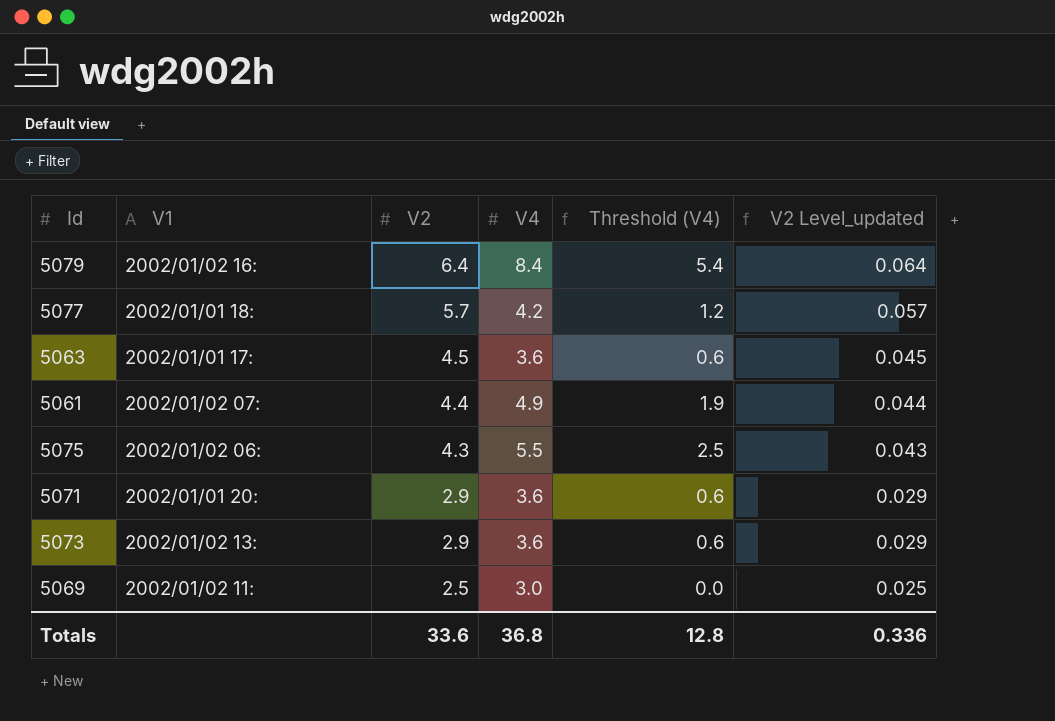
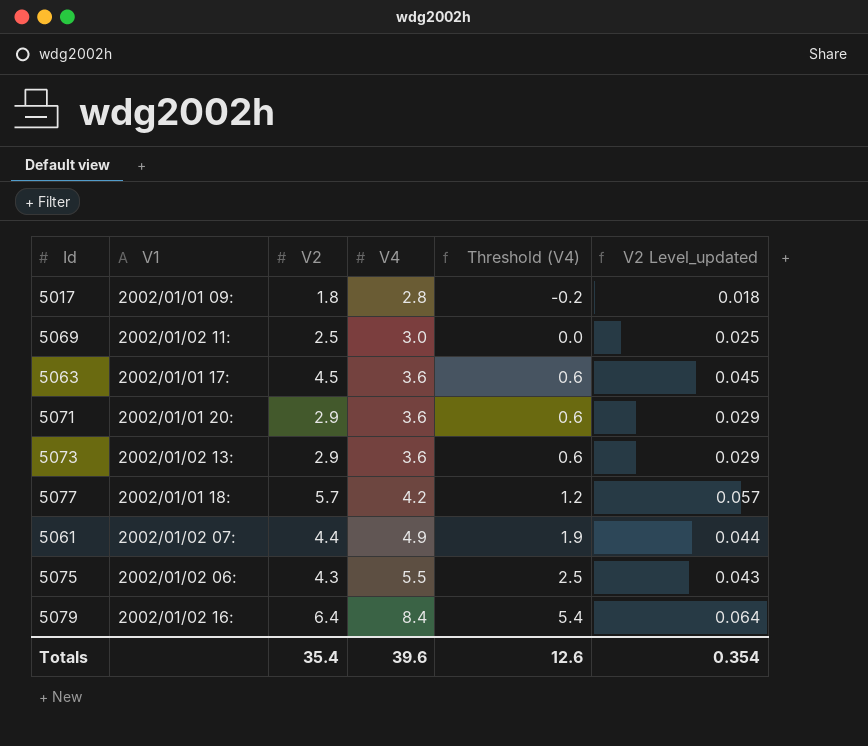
row order: V2 descending -> V4 ascending
row 5017: none -> 2002/01/01 09: | 1.8 | 2.8 | -0.2 | 0.018
Totals | V2: 33.6 -> 35.4
Totals | V4: 36.8 -> 39.6
Totals | Threshold (V4): 12.8 -> 12.6
Totals | V2 Level_updated: 0.336 -> 0.354

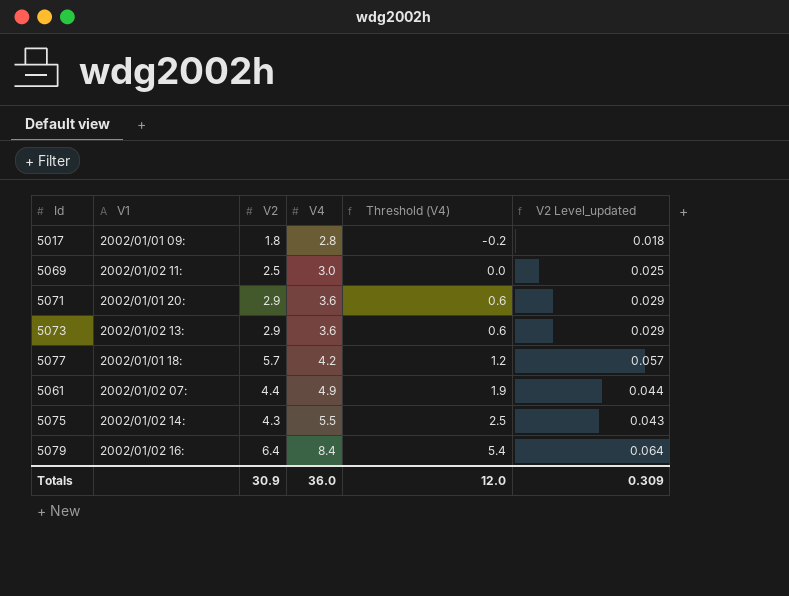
row 5063: 2002/01/01 17: | 4.5 | 3.6 | 0.6 | 0.045 -> none
5075 | V1: 2002/01/02 06: -> 2002/01/02 14:
Totals | V2: 35.4 -> 30.9
Totals | V4: 39.6 -> 36.0
Totals | Threshold (V4): 12.6 -> 12.0
Totals | V2 Level_updated: 0.354 -> 0.309

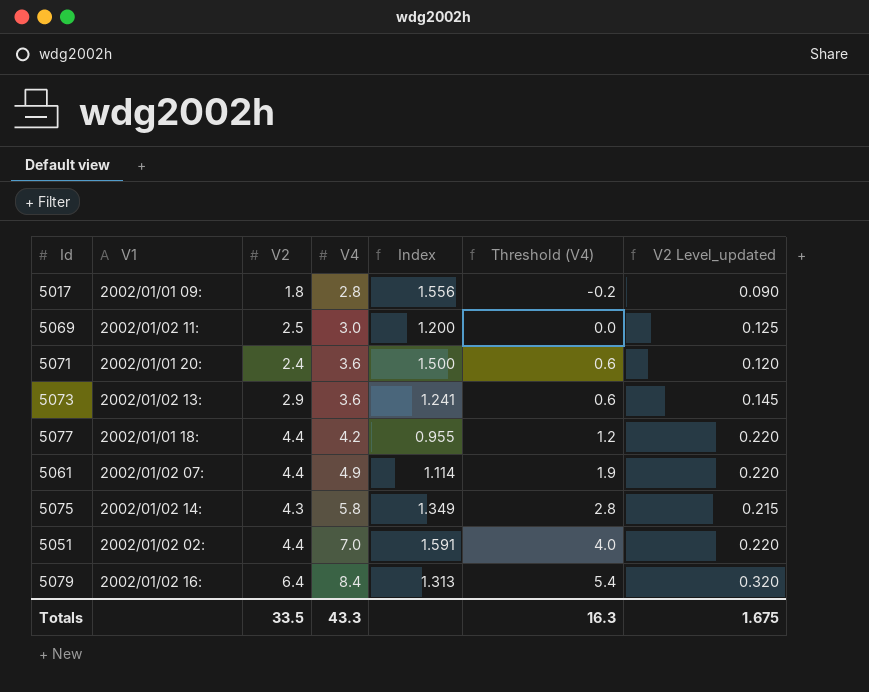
column Index | formula: none -> [V4] / [V2]
column V2 Level_updated | formula: [V2] * 0.01 -> [V2] * 0.05
5071 | V2: 2.9 -> 2.4
5077 | V2: 5.7 -> 4.4
5075 | V4: 5.5 -> 5.8
5075 | Threshold (V4): 2.5 -> 2.8
row 5051: none -> 2002/01/02 02: | 4.4 | 7.0 | 1.591 | 4.0 | 0.220
Totals | V2: 30.9 -> 33.5
Totals | V4: 36.0 -> 43.3
Totals | Threshold (V4): 12.0 -> 16.3
Totals | V2 Level_updated: 0.309 -> 1.675

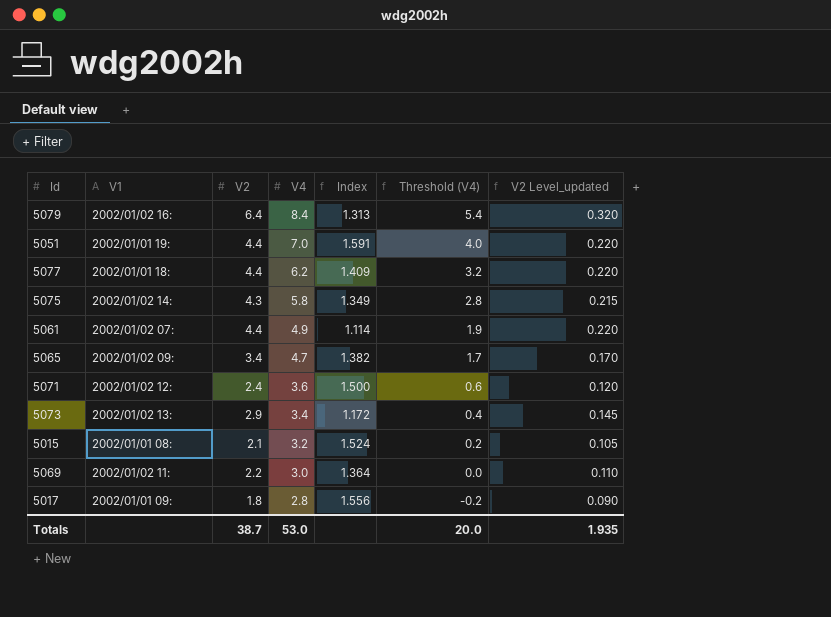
row order: V4 ascending -> V4 descending
5051 | V1: 2002/01/02 02: -> 2002/01/01 19:
5077 | V4: 4.2 -> 6.2
5077 | Index: 0.955 -> 1.409
5077 | Threshold (V4): 1.2 -> 3.2
row 5065: none -> 2002/01/02 09: | 3.4 | 4.7 | 1.382 | 1.7 | 0.170
5071 | V1: 2002/01/01 20: -> 2002/01/02 12:
5073 | V4: 3.6 -> 3.4
5073 | Index: 1.241 -> 1.172
5073 | Threshold (V4): 0.6 -> 0.4
row 5015: none -> 2002/01/01 08: | 2.1 | 3.2 | 1.524 | 0.2 | 0.105
5069 | V2: 2.5 -> 2.2
5069 | Index: 1.200 -> 1.364
5069 | V2 Level_updated: 0.125 -> 0.110
Totals | V2: 33.5 -> 38.7
Totals | V4: 43.3 -> 53.0
Totals | Threshold (V4): 16.3 -> 20.0
Totals | V2 Level_updated: 1.675 -> 1.935

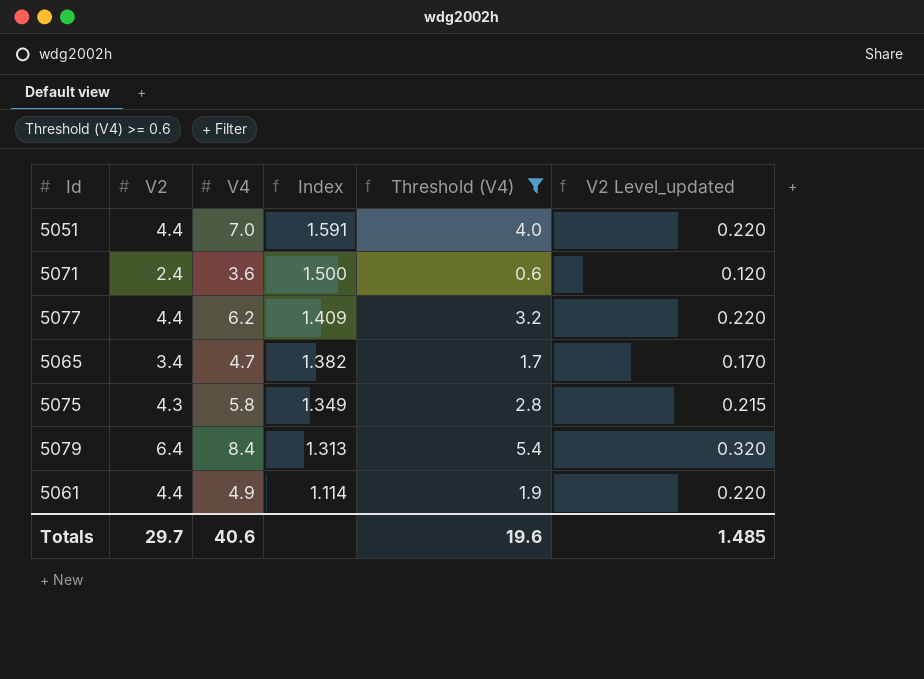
filter: none -> Threshold (V4) >= 0.6
row order: V4 descending -> Index descending
column V1 | position: 2 -> none
Totals | V2: 38.7 -> 29.7
Totals | V4: 53.0 -> 40.6
Totals | Threshold (V4): 20.0 -> 19.6
Totals | V2 Level_updated: 1.935 -> 1.485

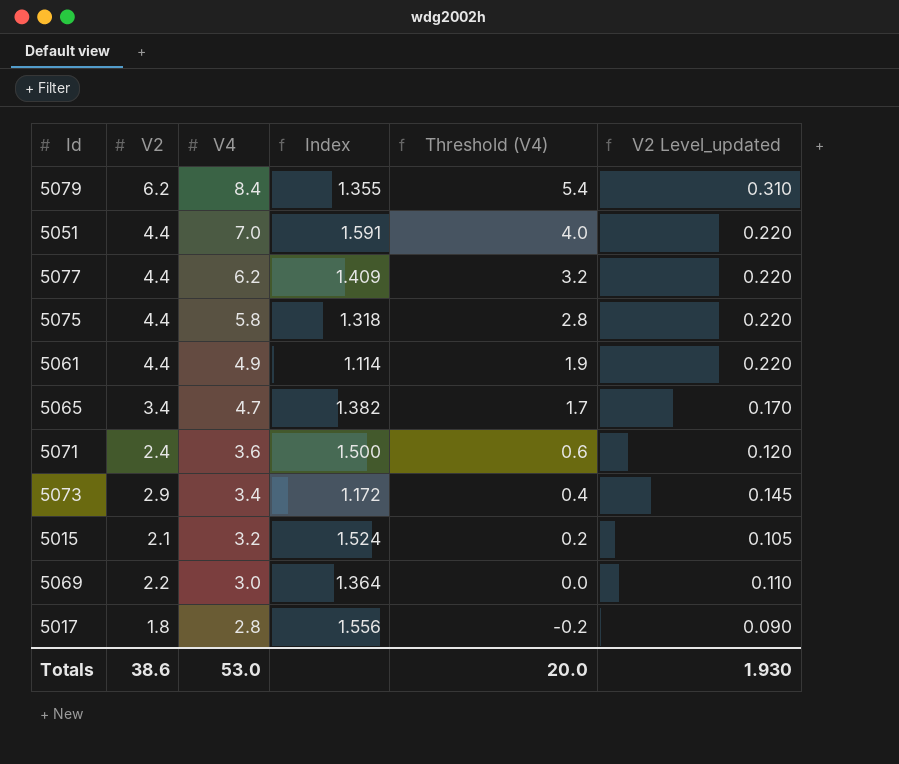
filter: Threshold (V4) >= 0.6 -> none
row order: Index descending -> V4 descending
5079 | V2: 6.4 -> 6.2
5079 | Index: 1.313 -> 1.355
5079 | V2 Level_updated: 0.320 -> 0.310
5075 | V2: 4.3 -> 4.4
5075 | Index: 1.349 -> 1.318
5075 | V2 Level_updated: 0.215 -> 0.220
Totals | V2: 29.7 -> 38.6
Totals | V4: 40.6 -> 53.0
Totals | Threshold (V4): 19.6 -> 20.0
Totals | V2 Level_updated: 1.485 -> 1.930

